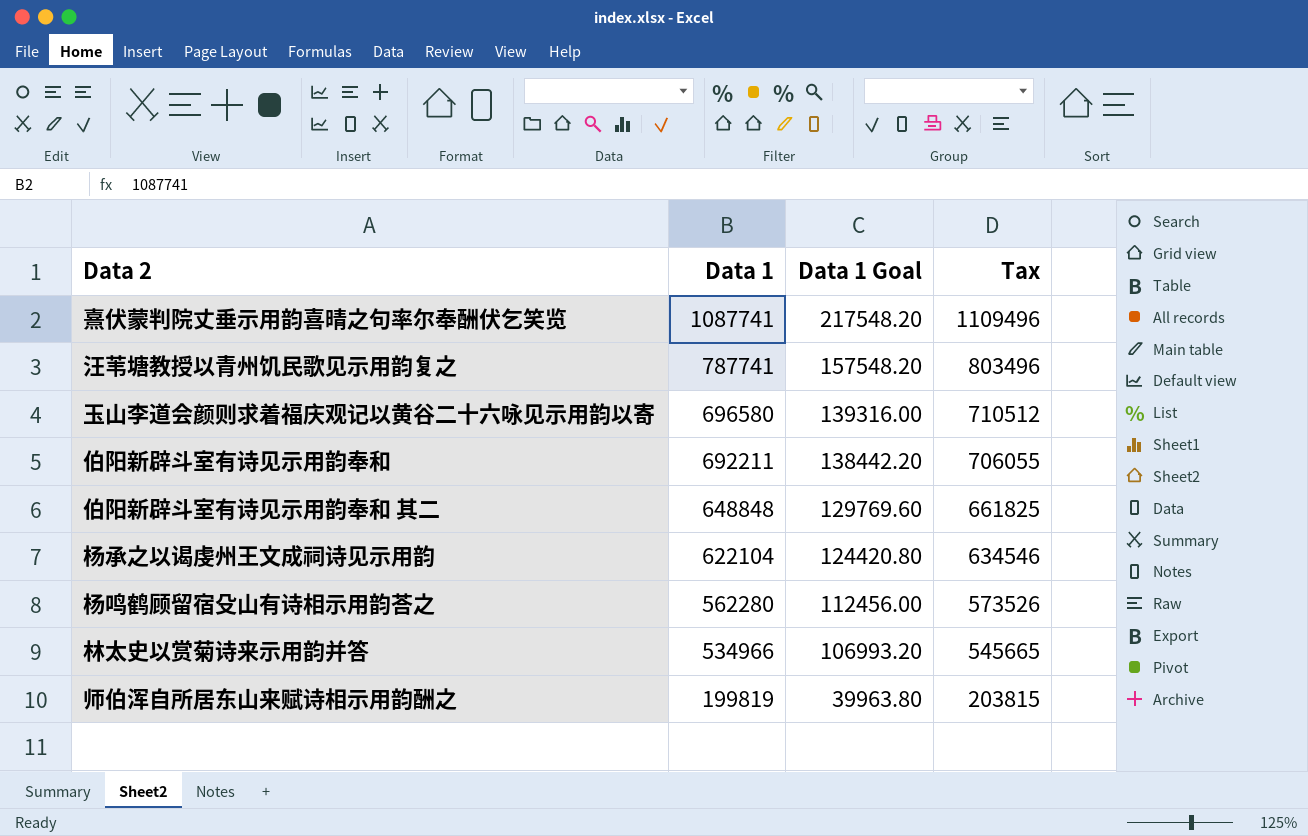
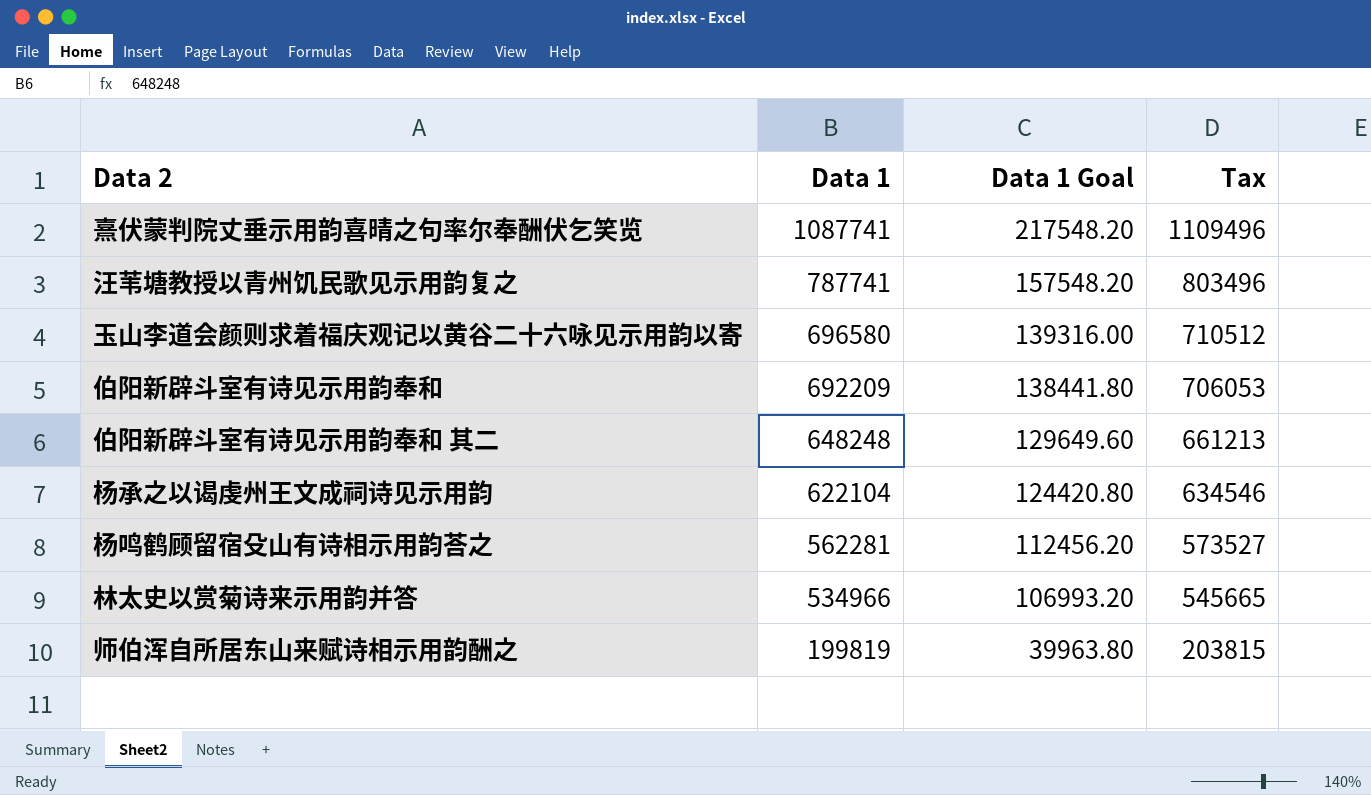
伯阳新辟斗室有诗见示用韵奉和 | Data 1: 692211 -> 692209
伯阳新辟斗室有诗见示用韵奉和 | Data 1 Goal: 138442.20 -> 138441.80
伯阳新辟斗室有诗见示用韵奉和 | Tax: 706055 -> 706053
伯阳新辟斗室有诗见示用韵奉和 其二 | Data 1: 648848 -> 648248
伯阳新辟斗室有诗见示用韵奉和 其二 | Data 1 Goal: 129769.60 -> 129649.60
伯阳新辟斗室有诗见示用韵奉和 其二 | Tax: 661825 -> 661213
杨鸣鹤顾留宿殳山有诗相示用韵荅之 | Data 1: 562280 -> 562281
杨鸣鹤顾留宿殳山有诗相示用韵荅之 | Data 1 Goal: 112456.00 -> 112456.20
杨鸣鹤顾留宿殳山有诗相示用韵荅之 | Tax: 573526 -> 573527

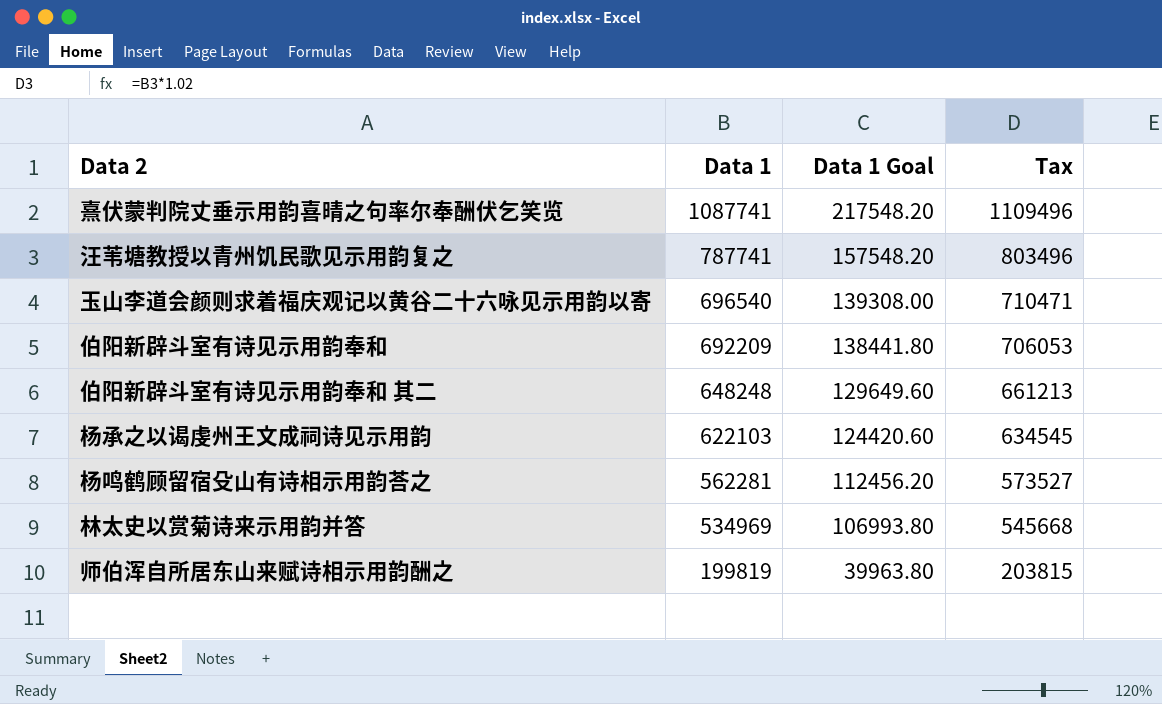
玉山李道会颜则求着福庆观记以黄谷二十六咏见示用韵以寄 | Data 1: 696580 -> 696540
玉山李道会颜则求着福庆观记以黄谷二十六咏见示用韵以寄 | Data 1 Goal: 139316.00 -> 139308.00
玉山李道会颜则求着福庆观记以黄谷二十六咏见示用韵以寄 | Tax: 710512 -> 710471
杨承之以谒虔州王文成祠诗见示用韵 | Data 1: 622104 -> 622103
杨承之以谒虔州王文成祠诗见示用韵 | Data 1 Goal: 124420.80 -> 124420.60
杨承之以谒虔州王文成祠诗见示用韵 | Tax: 634546 -> 634545
林太史以赏菊诗来示用韵并答 | Data 1: 534966 -> 534969
林太史以赏菊诗来示用韵并答 | Data 1 Goal: 106993.20 -> 106993.80
林太史以赏菊诗来示用韵并答 | Tax: 545665 -> 545668

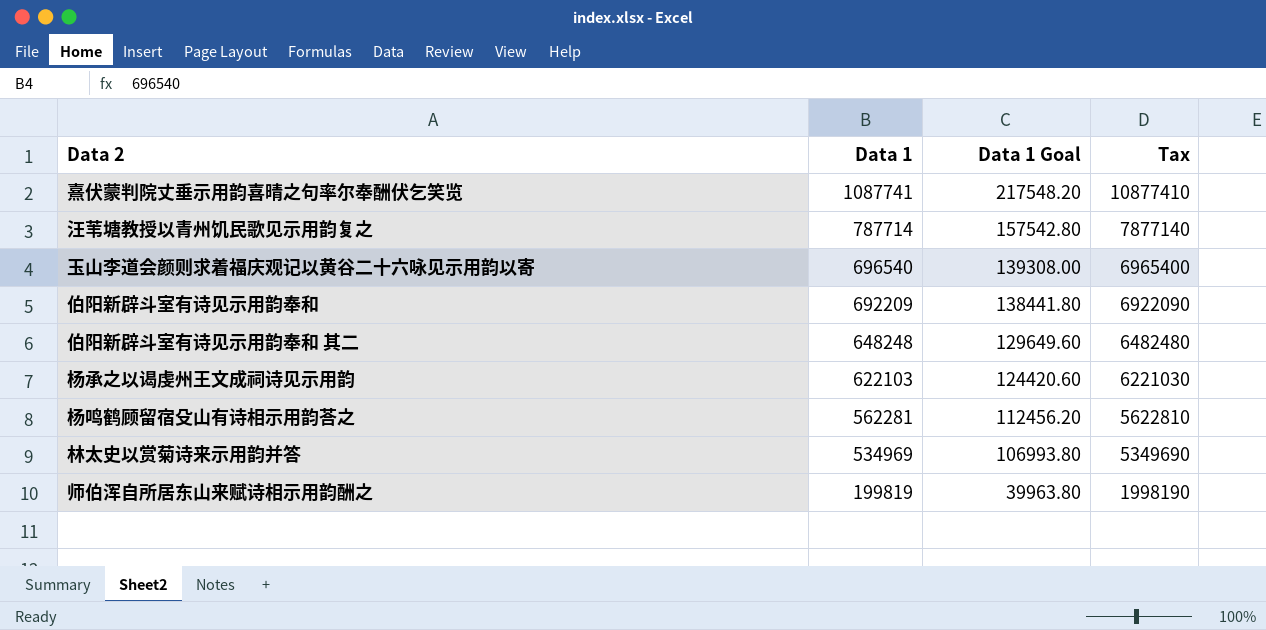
column Tax | formula: [Data 1] * 1.02 -> [Data 1] * 10
汪苇塘教授以青州饥民歌见示用韵复之 | Data 1: 787741 -> 787714
汪苇塘教授以青州饥民歌见示用韵复之 | Data 1 Goal: 157548.20 -> 157542.80

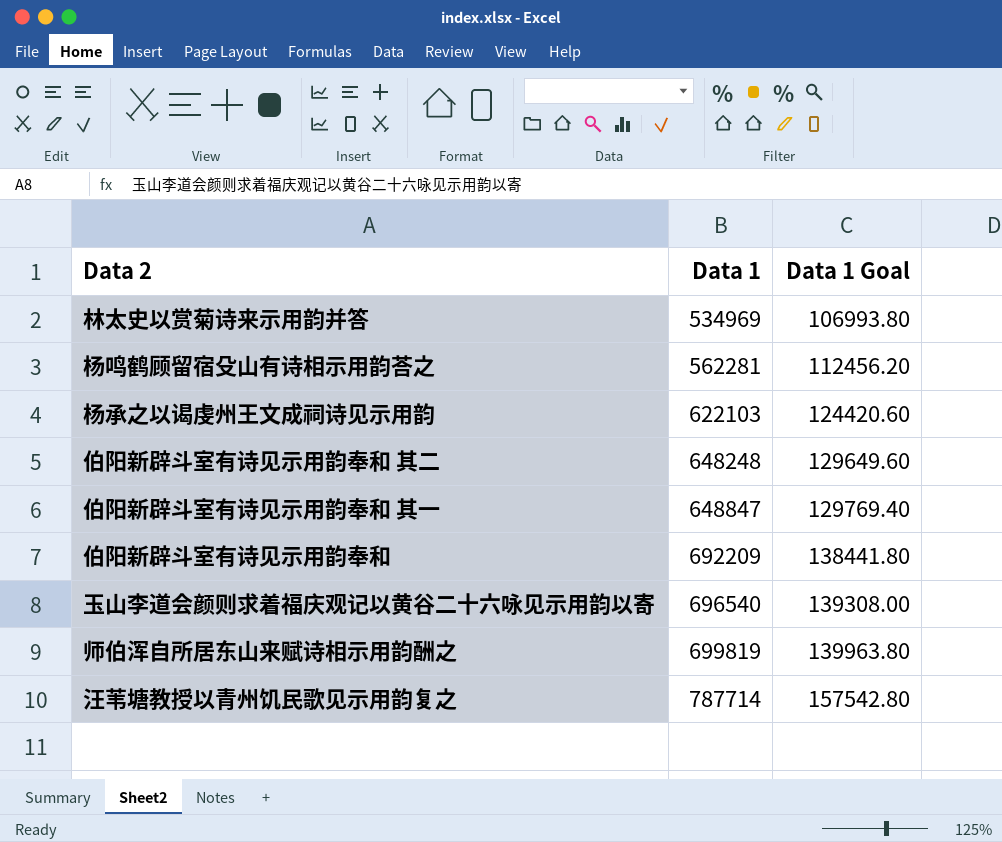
row order: Data 1 descending -> Data 1 ascending
column Tax | formula: [Data 1] * 10 -> none
row 熹伏蒙判院丈垂示用韵喜晴之句率尔奉酬伏乞笑览: 1087741 | 217548.20 | 10877410 -> none
row 伯阳新辟斗室有诗见示用韵奉和 其一: none -> 648847 | 129769.40
师伯浑自所居东山来赋诗相示用韵酬之 | Data 1: 199819 -> 699819
师伯浑自所居东山来赋诗相示用韵酬之 | Data 1 Goal: 39963.80 -> 139963.80

